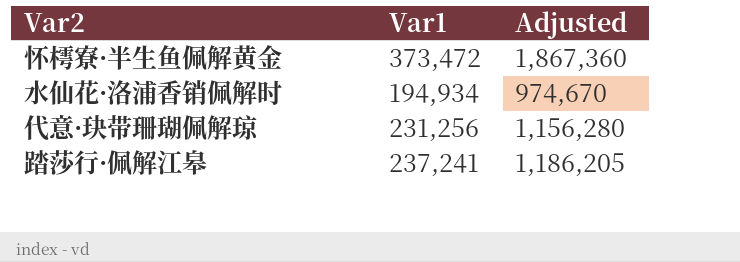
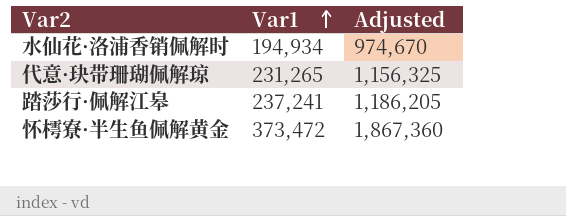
row order: none -> Var1 ascending
代意·玦带珊瑚佩解琼 | Var1: 231,256 -> 231,265
代意·玦带珊瑚佩解琼 | Adjusted: 1,156,280 -> 1,156,325

